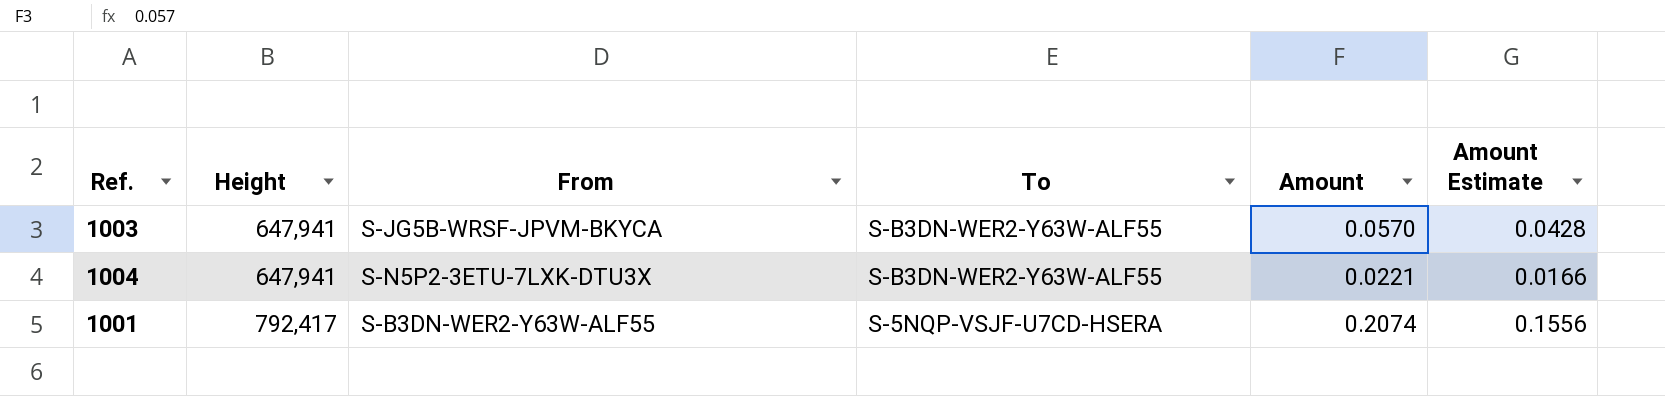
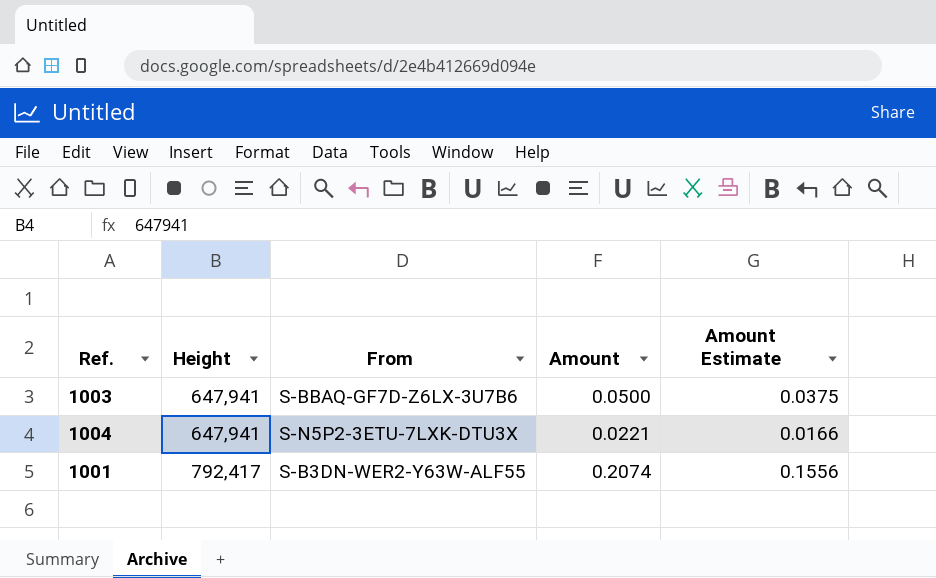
column To | position: 4 -> none
1003 | From: S-JG5B-WRSF-JPVM-BKYCA -> S-BBAQ-GF7D-Z6LX-3U7B6
1003 | Amount: 0.0570 -> 0.0500
1003 | Amount Estimate: 0.0428 -> 0.0375

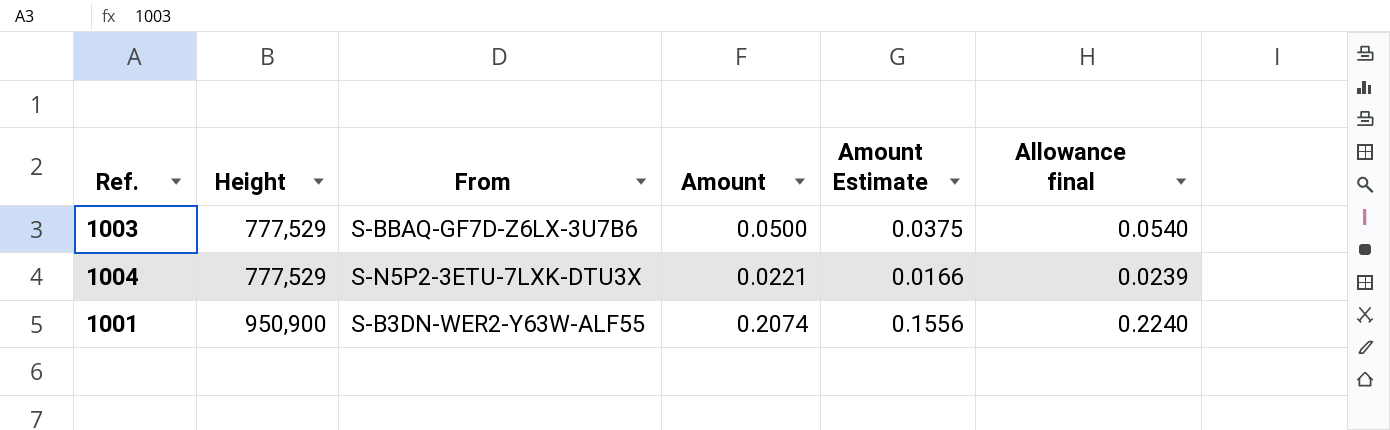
column Allowance final | formula: none -> [Amount] * 1.08
1003 | Height: 647,941 -> 777,529
1004 | Height: 647,941 -> 777,529
1001 | Height: 792,417 -> 950,900

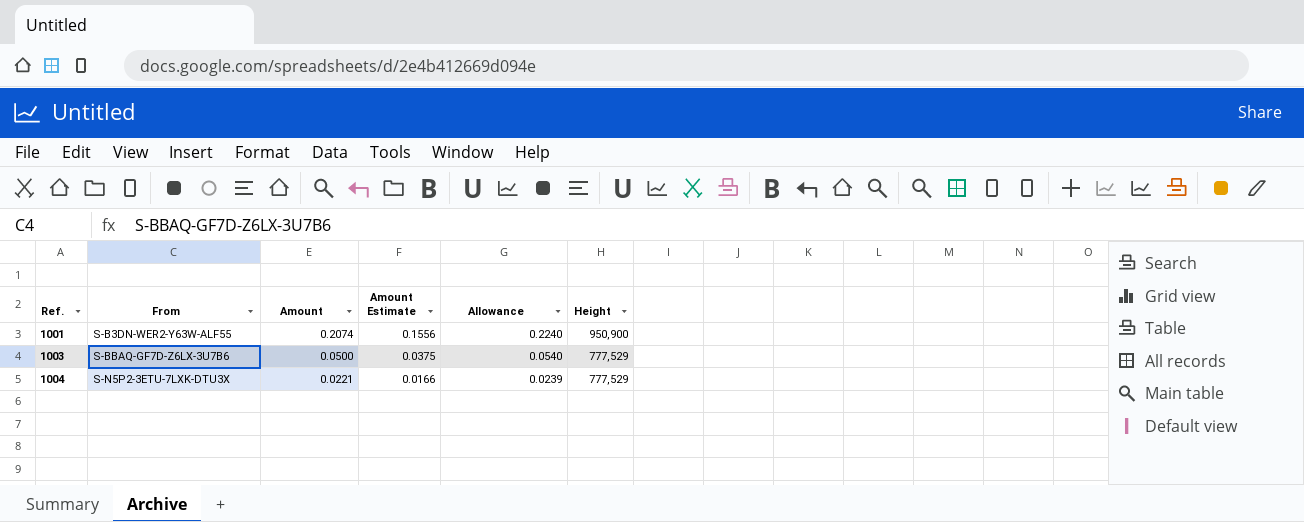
row order: Height ascending -> Ref. ascending
column name: Allowance final -> Allowance
column Height | position: 2 -> 6

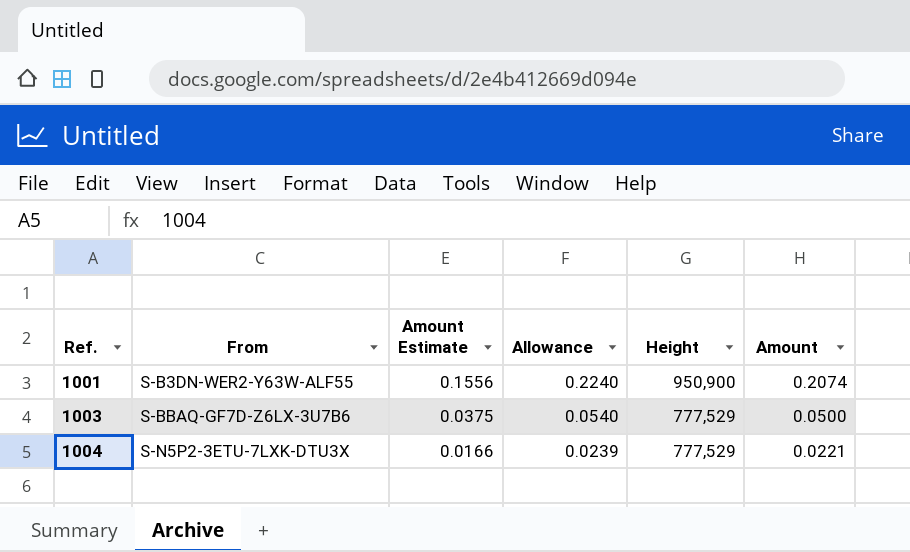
column Amount | position: 3 -> 6

